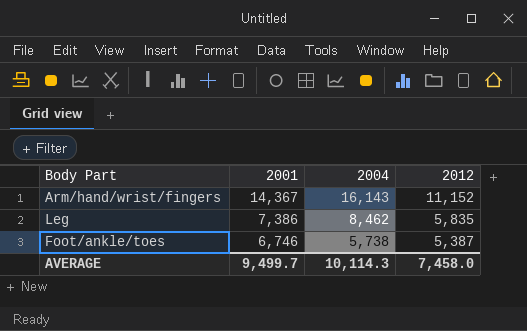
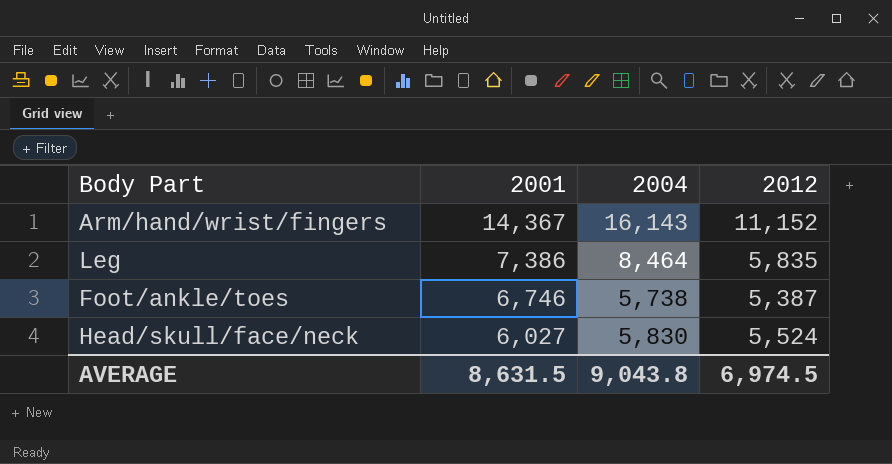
Leg | 2004: 8,462 -> 8,464
row Head/skull/face/neck: none -> 6,027 | 5,830 | 5,524
AVERAGE | 2001: 9,499.7 -> 8,631.5
AVERAGE | 2004: 10,114.3 -> 9,043.8
AVERAGE | 2012: 7,458.0 -> 6,974.5

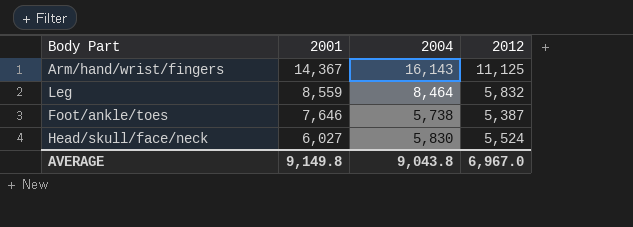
Arm/hand/wrist/fingers | 2012: 11,152 -> 11,125
Leg | 2001: 7,386 -> 8,559
Leg | 2012: 5,835 -> 5,832
Foot/ankle/toes | 2001: 6,746 -> 7,646
AVERAGE | 2001: 8,631.5 -> 9,149.8
AVERAGE | 2012: 6,974.5 -> 6,967.0

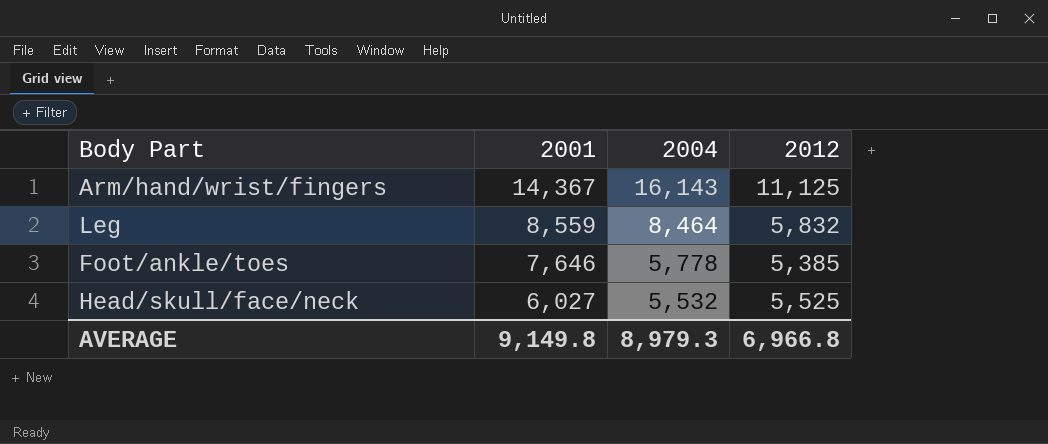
Foot/ankle/toes | 2004: 5,738 -> 5,778
Foot/ankle/toes | 2012: 5,387 -> 5,385
Head/skull/face/neck | 2004: 5,830 -> 5,532
Head/skull/face/neck | 2012: 5,524 -> 5,525
AVERAGE | 2004: 9,043.8 -> 8,979.3
AVERAGE | 2012: 6,967.0 -> 6,966.8

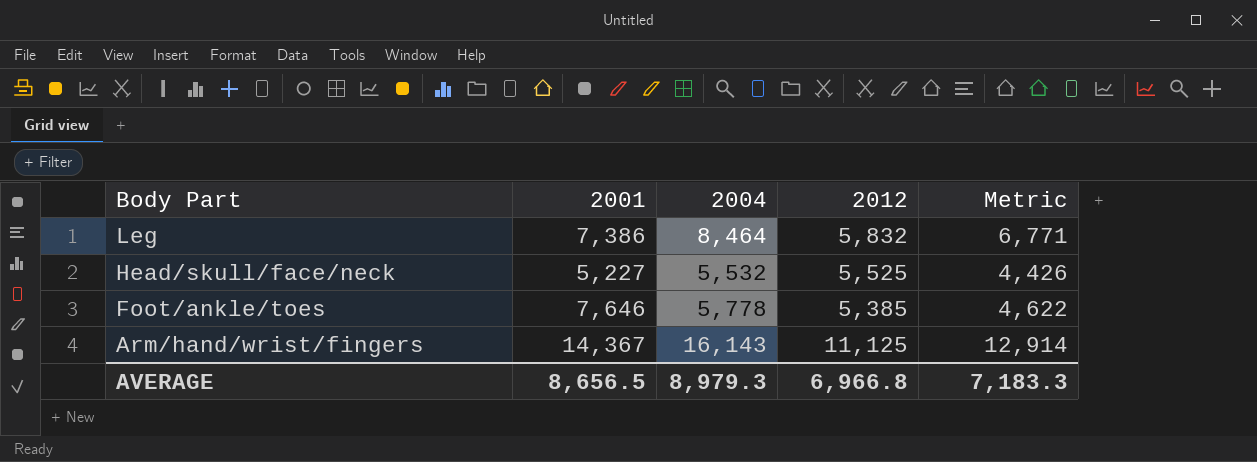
row order: 2001 descending -> Body Part descending
column Metric | formula: none -> [2004] * 0.8
Leg | 2001: 8,559 -> 7,386
Head/skull/face/neck | 2001: 6,027 -> 5,227
AVERAGE | 2001: 9,149.8 -> 8,656.5

